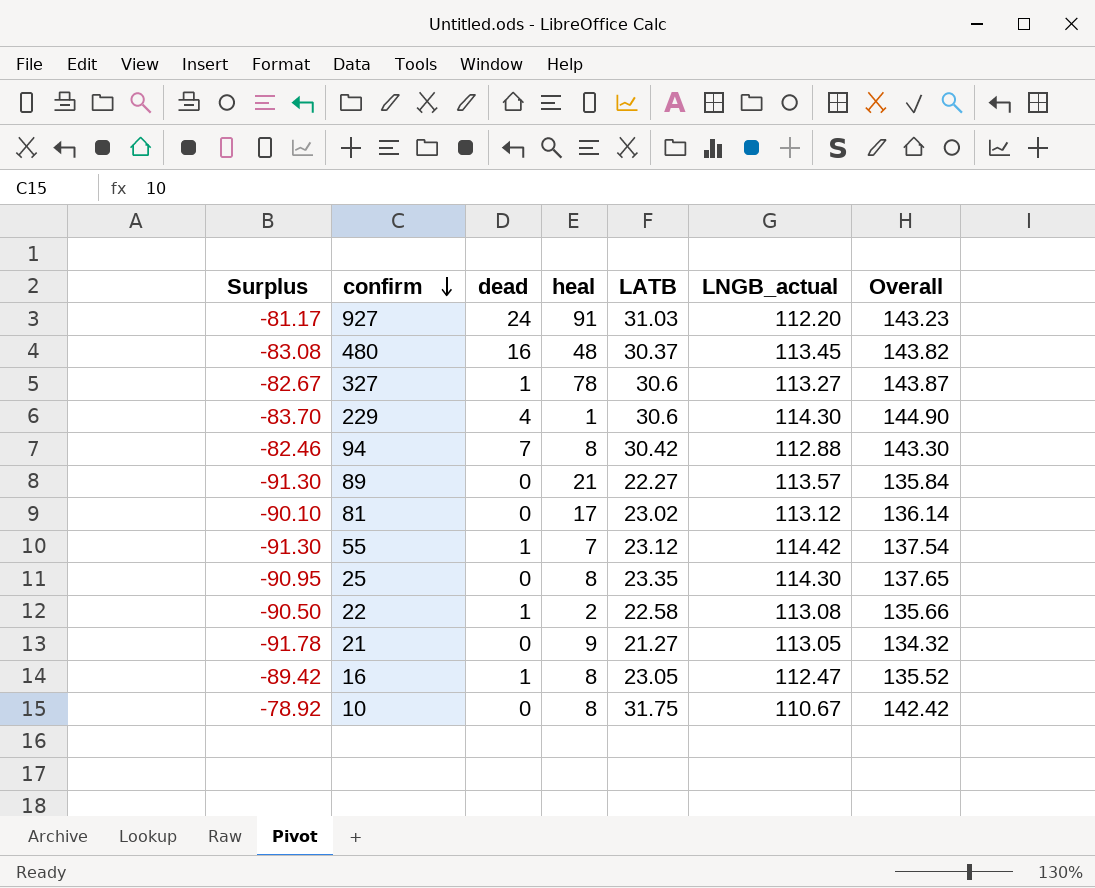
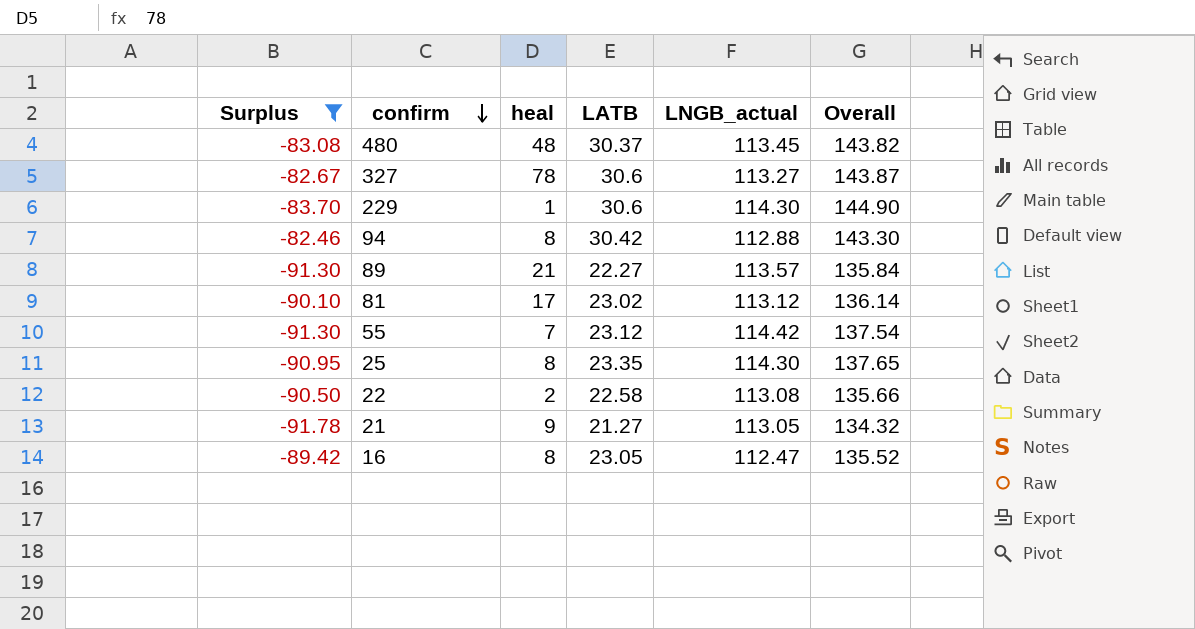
filter: none -> Surplus <= -82.46
column dead | position: 3 -> none

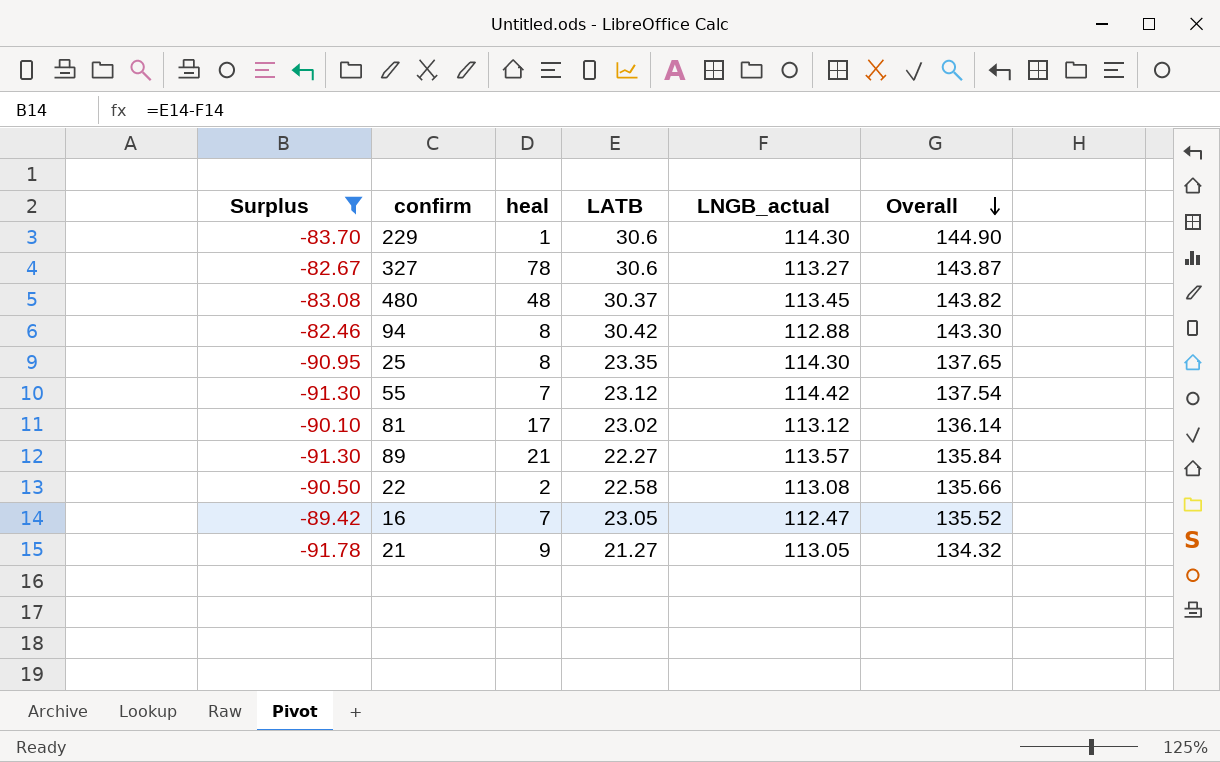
row order: confirm descending -> Overall descending
16 | heal: 8 -> 7

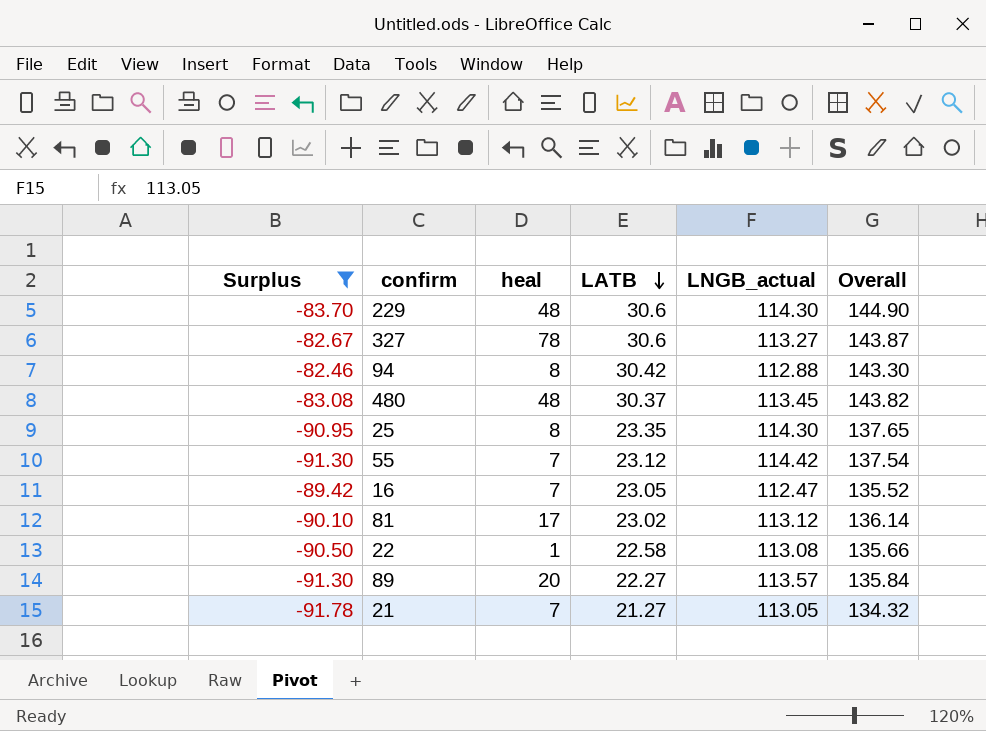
row order: Overall descending -> LATB descending
229 | heal: 1 -> 48
22 | heal: 2 -> 1
89 | heal: 21 -> 20
21 | heal: 9 -> 7

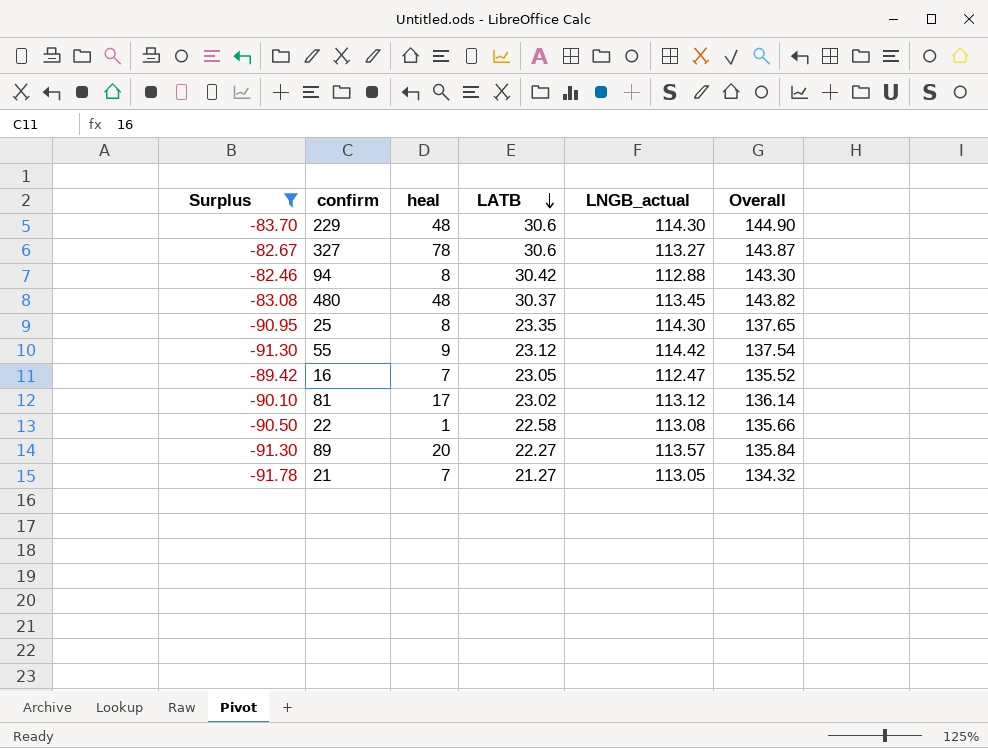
55 | heal: 7 -> 9

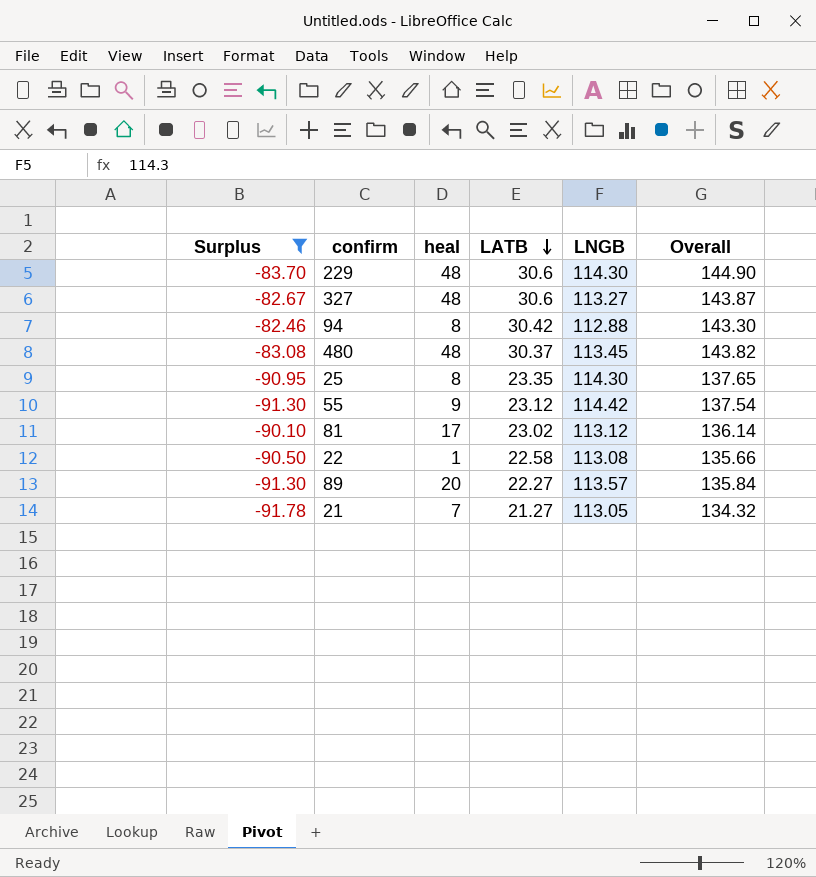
column name: LNGB_actual -> LNGB
row 16: -89.42 | 7 | 23.05 | 112.47 | 135.52 -> none
327 | heal: 78 -> 48

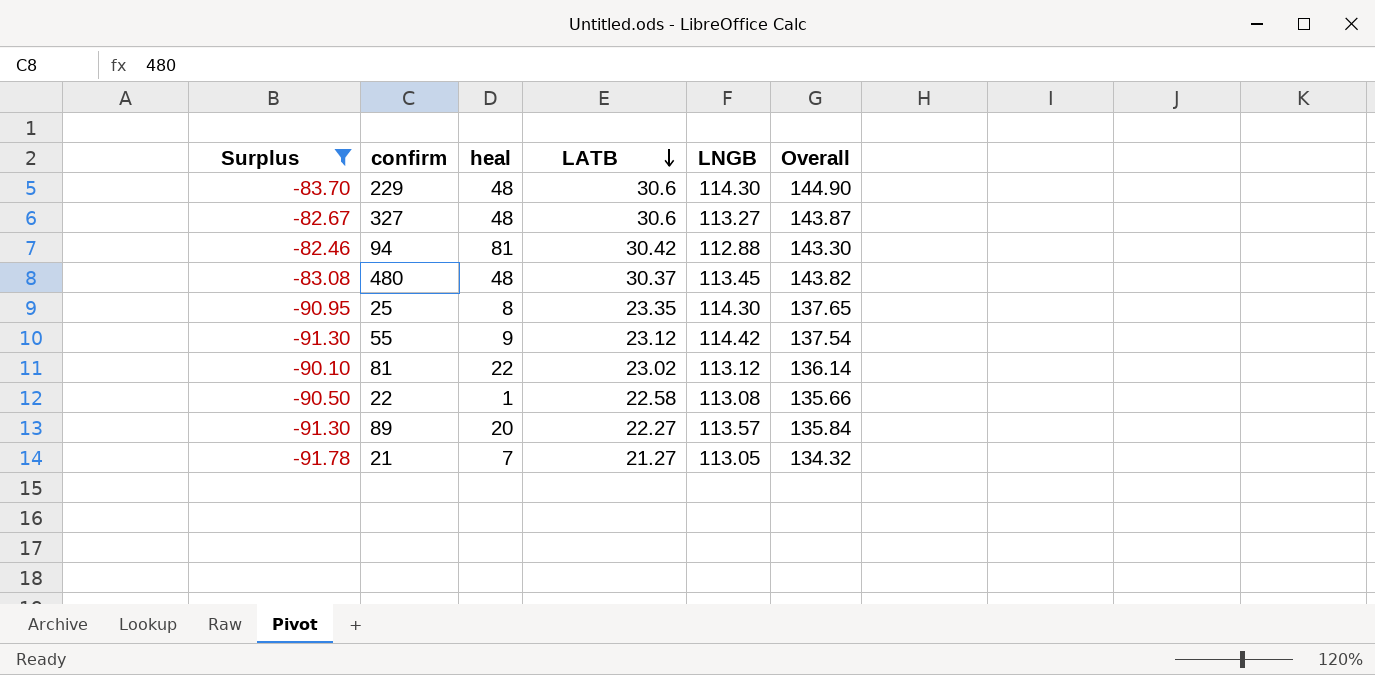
94 | heal: 8 -> 81
81 | heal: 17 -> 22

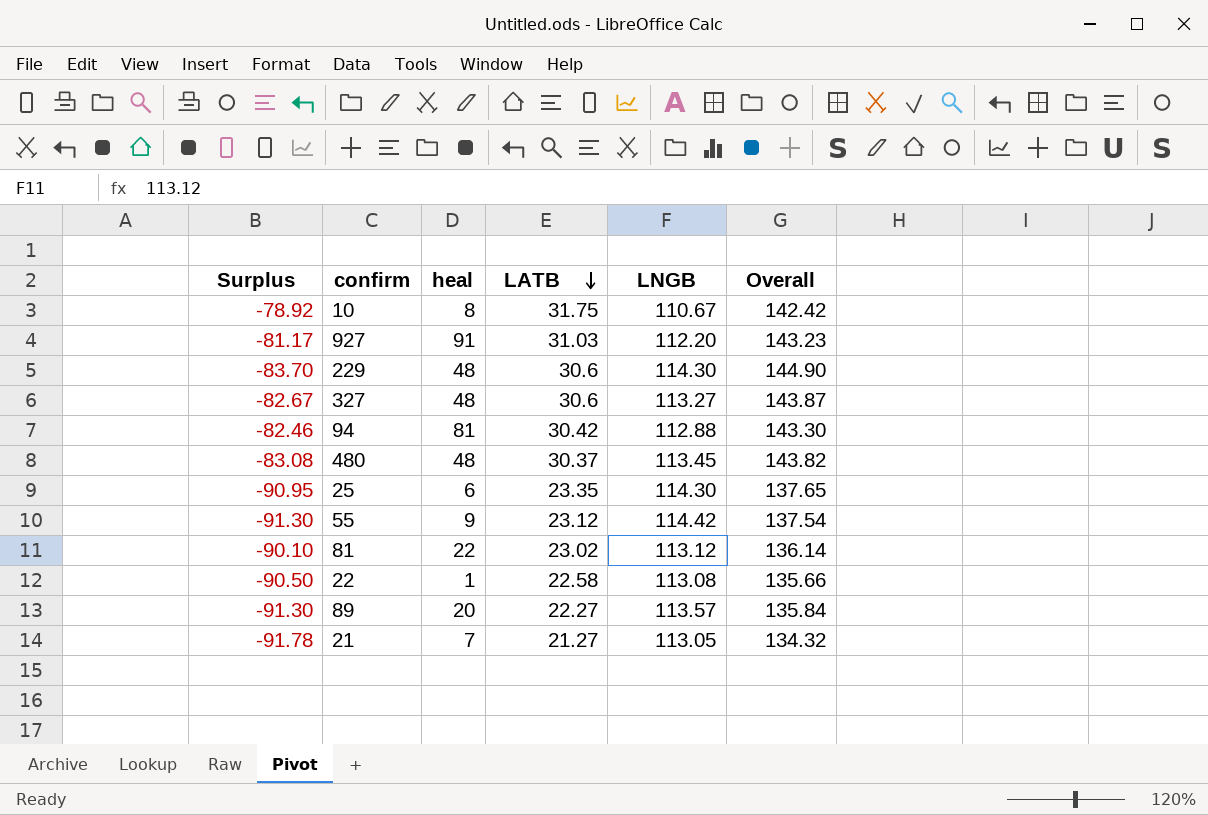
filter: Surplus <= -82.46 -> none
25 | heal: 8 -> 6

